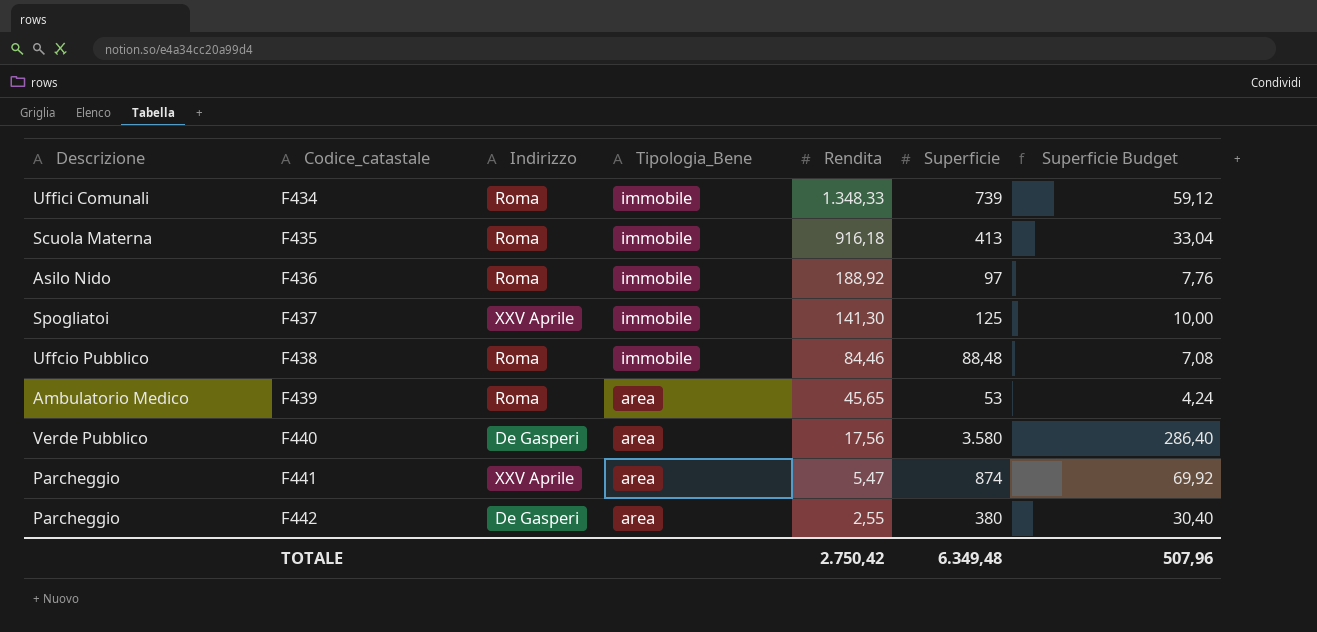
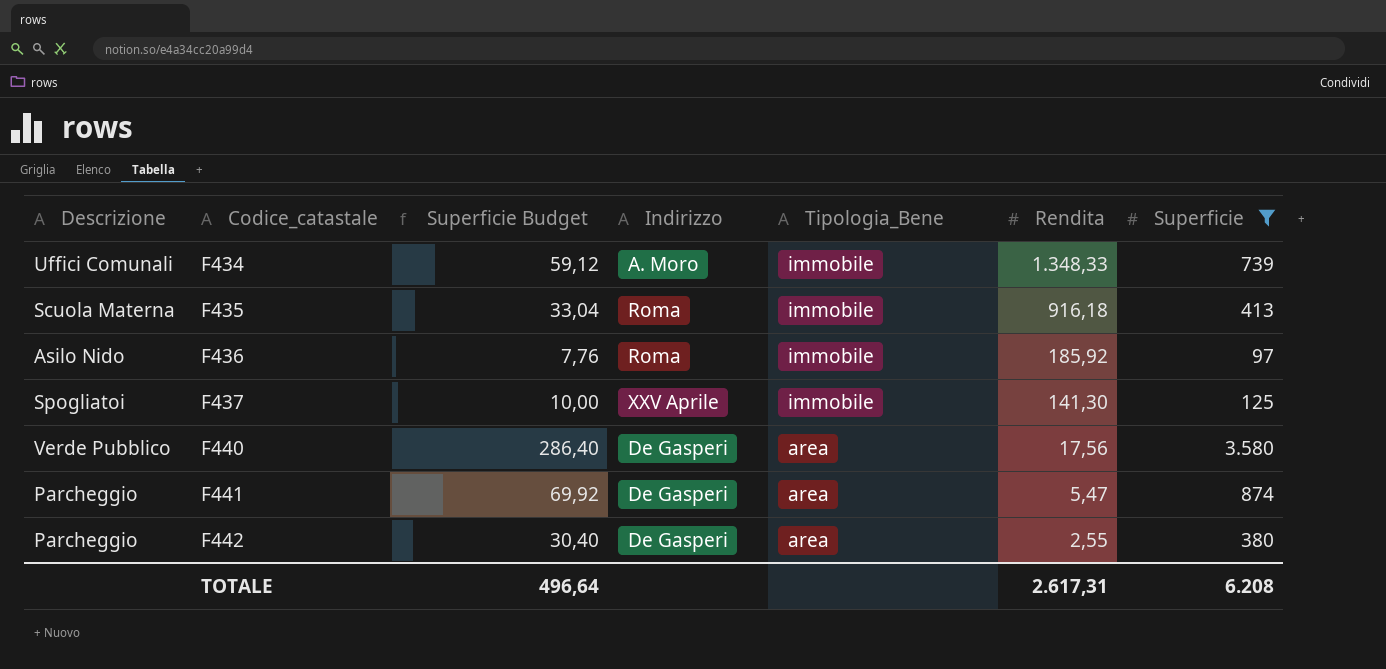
filter: none -> Superficie >= 97
column Superficie Budget | position: 7 -> 3
F434 | Indirizzo: Roma -> A. Moro
F436 | Rendita: 188,92 -> 185,92
F441 | Indirizzo: XXV Aprile -> De Gasperi
TOTALE | Superficie Budget: 507,96 -> 496,64
TOTALE | Rendita: 2.750,42 -> 2.617,31
TOTALE | Superficie: 6.349,48 -> 6.208

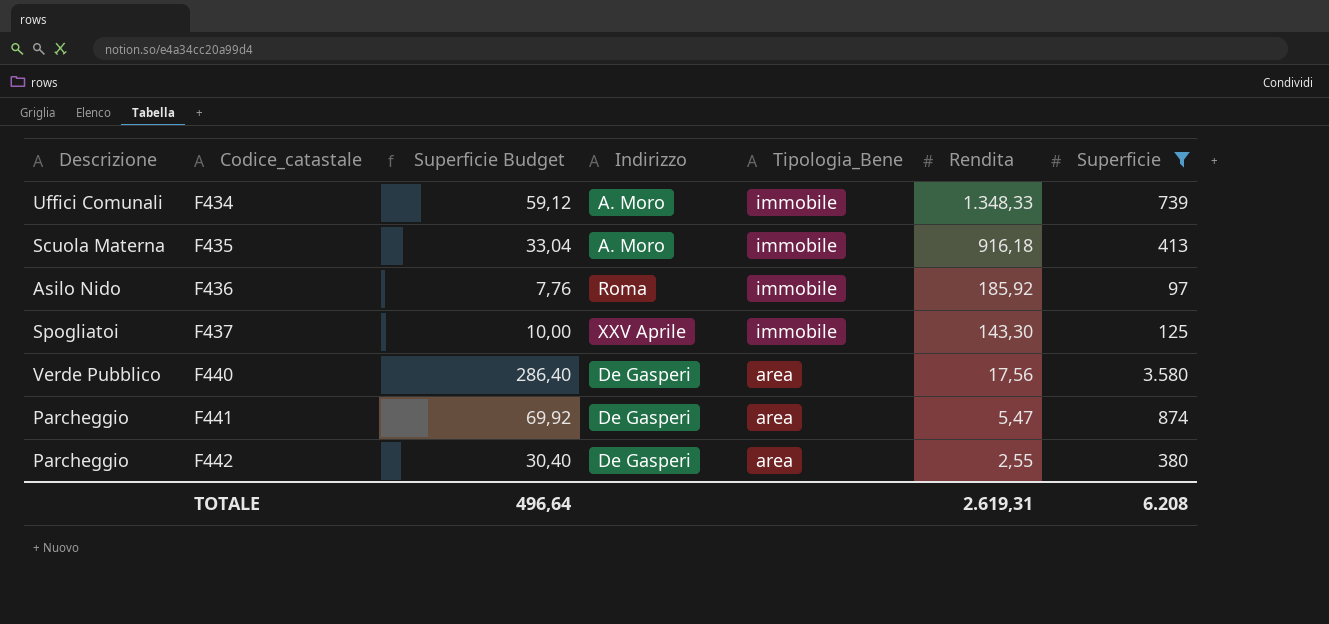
F435 | Indirizzo: Roma -> A. Moro
F437 | Rendita: 141,30 -> 143,30
TOTALE | Rendita: 2.617,31 -> 2.619,31

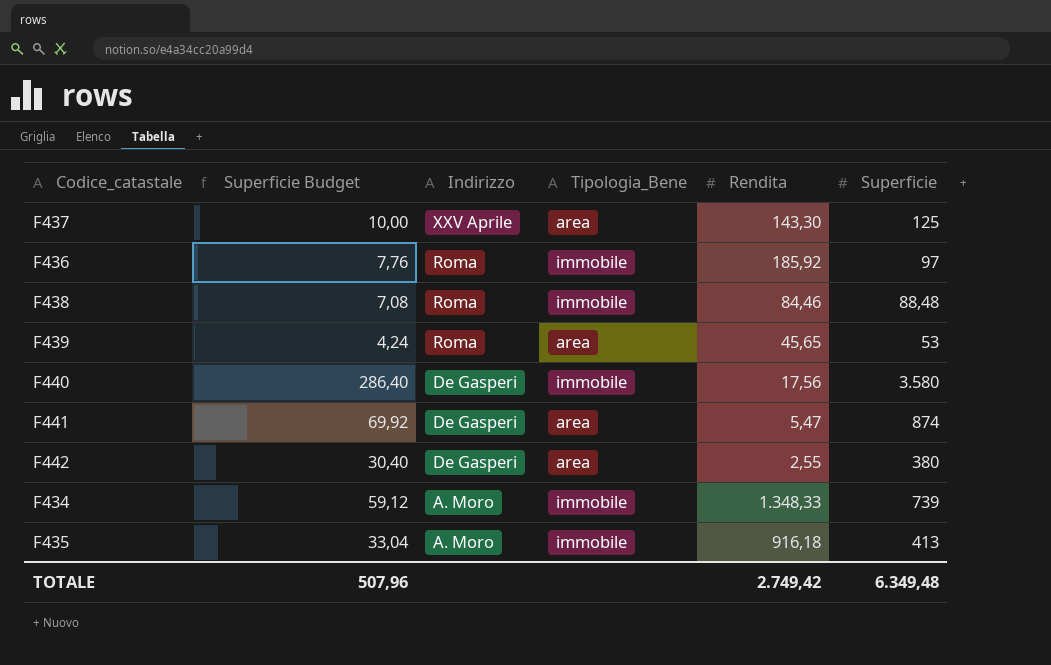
filter: Superficie >= 97 -> none
row order: Codice_catastale ascending -> Indirizzo descending
column Descrizione | position: 1 -> none
F437 | Tipologia_Bene: immobile -> area
F440 | Tipologia_Bene: area -> immobile
TOTALE | Superficie Budget: 496,64 -> 507,96
TOTALE | Rendita: 2.619,31 -> 2.749,42
TOTALE | Superficie: 6.208 -> 6.349,48

